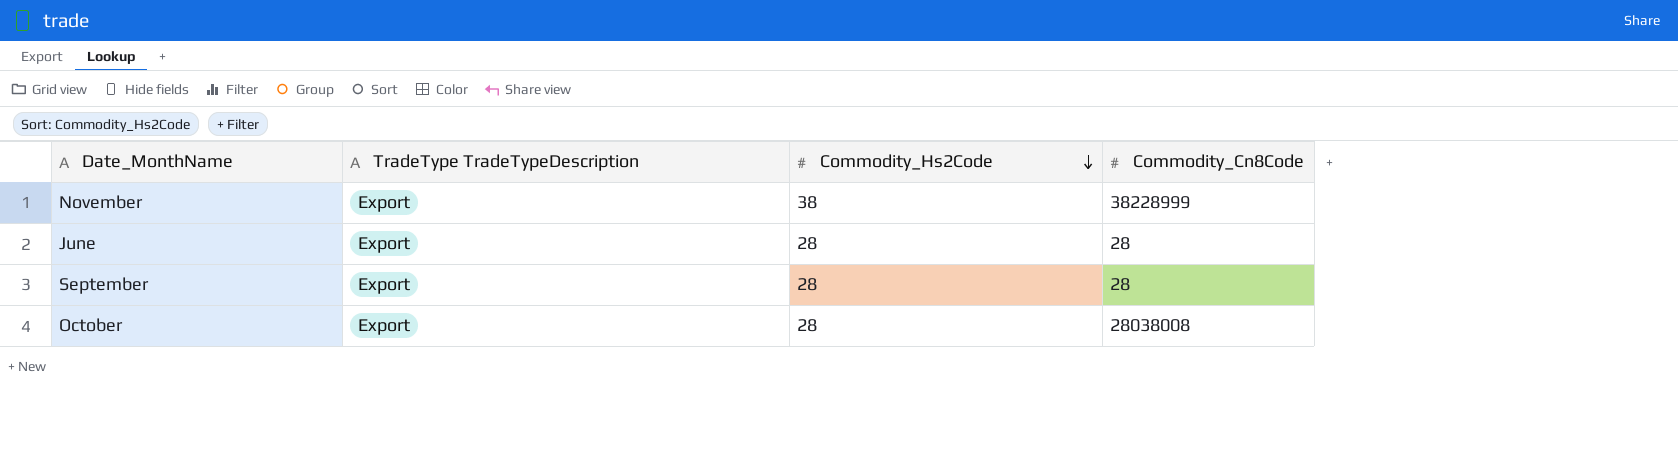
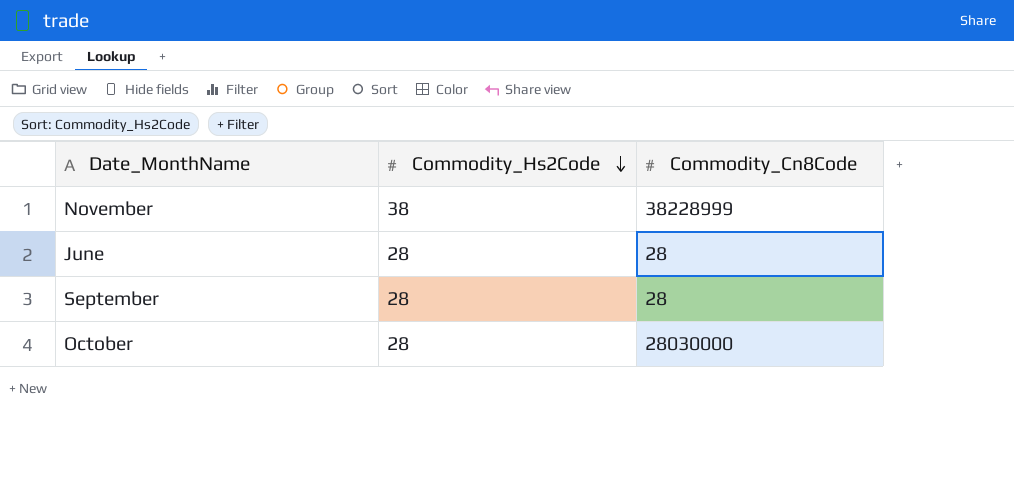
column TradeType TradeTypeDescription | position: 2 -> none
October | Commodity_Cn8Code: 28038008 -> 28030000

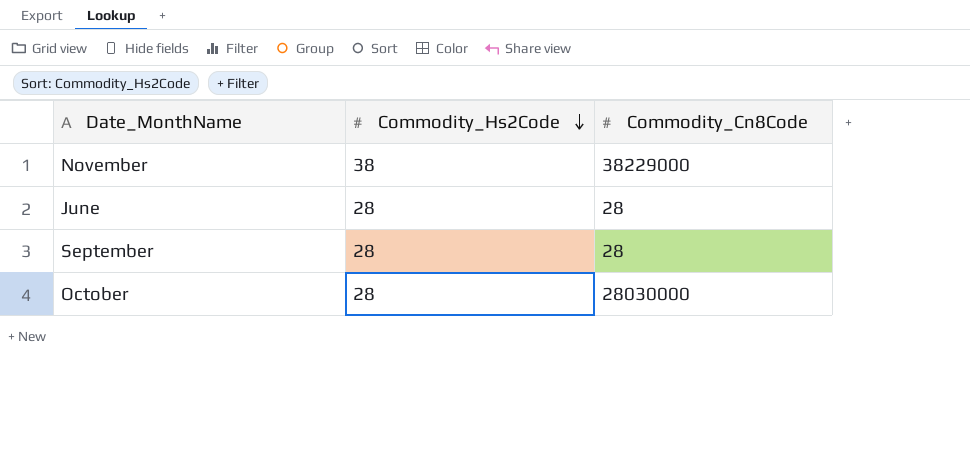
November | Commodity_Cn8Code: 38228999 -> 38229000

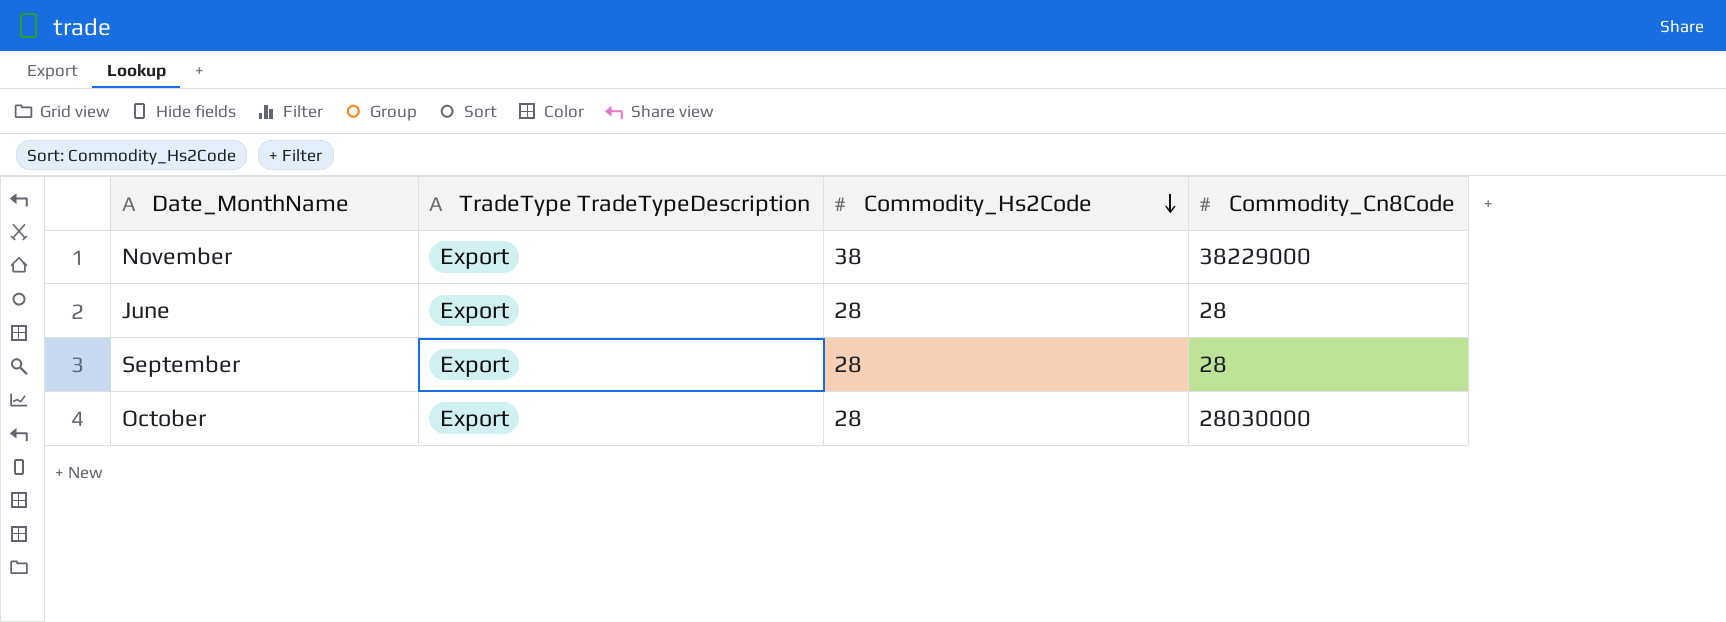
column TradeType TradeTypeDescription | position: none -> 2

